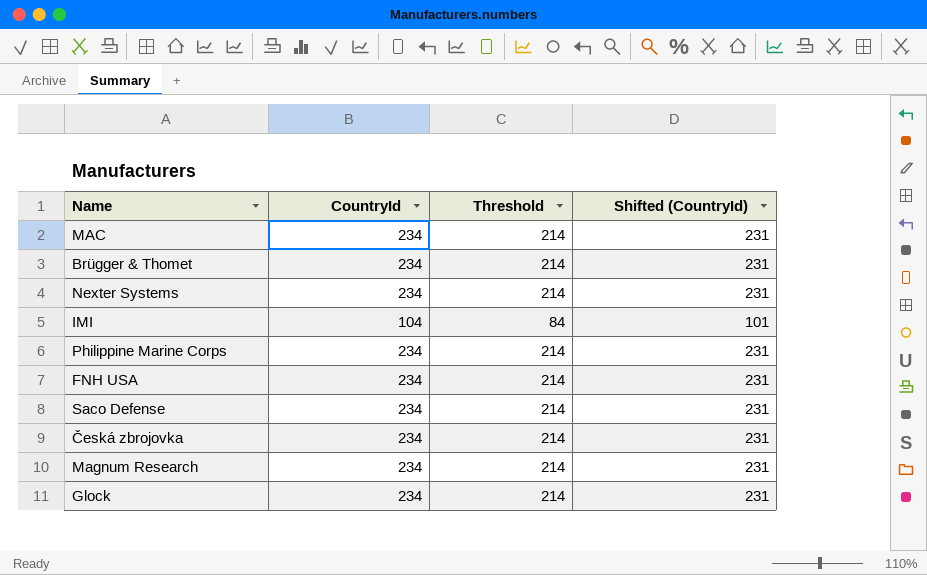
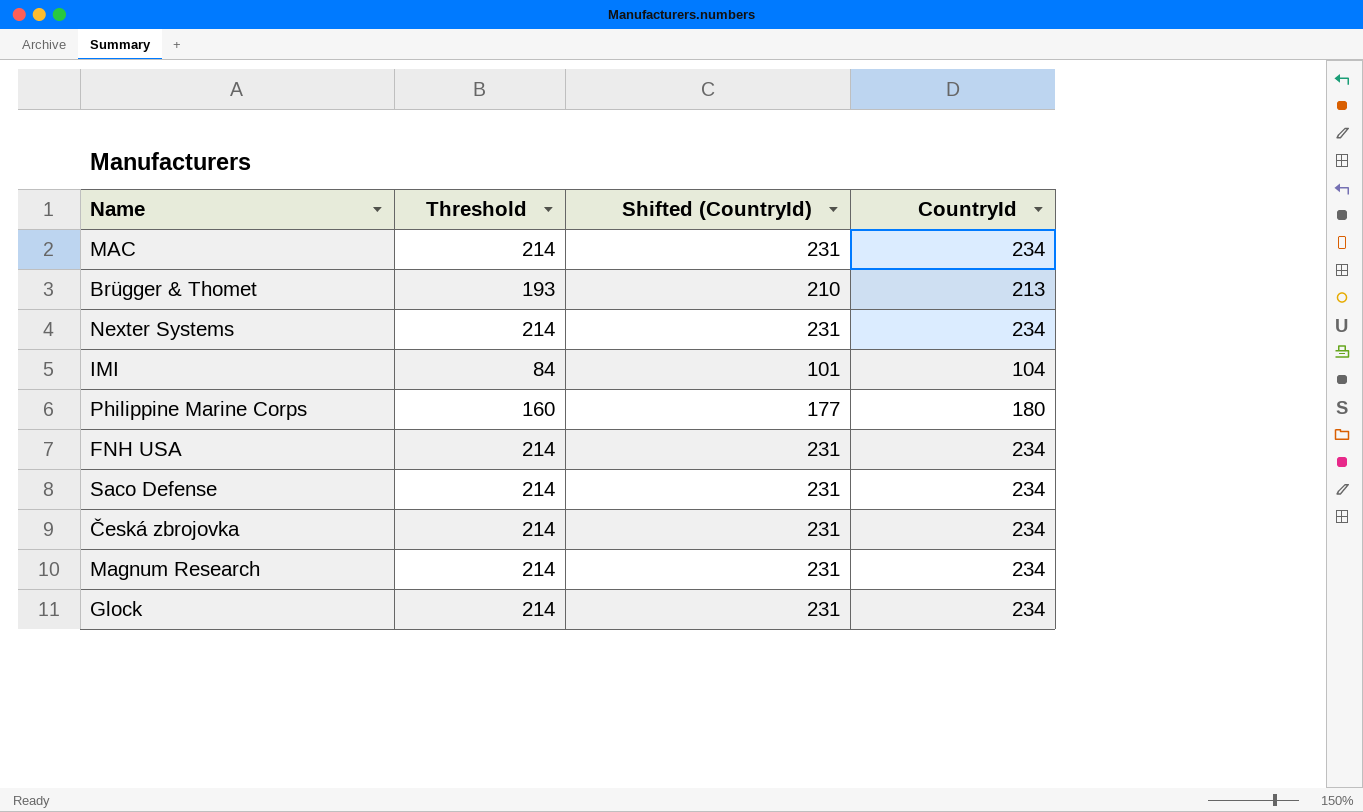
column CountryId | position: 2 -> 4
Brügger & Thomet | Threshold: 214 -> 193
Brügger & Thomet | Shifted (CountryId): 231 -> 210
Brügger & Thomet | CountryId: 234 -> 213
Philippine Marine Corps | Threshold: 214 -> 160
Philippine Marine Corps | Shifted (CountryId): 231 -> 177
Philippine Marine Corps | CountryId: 234 -> 180

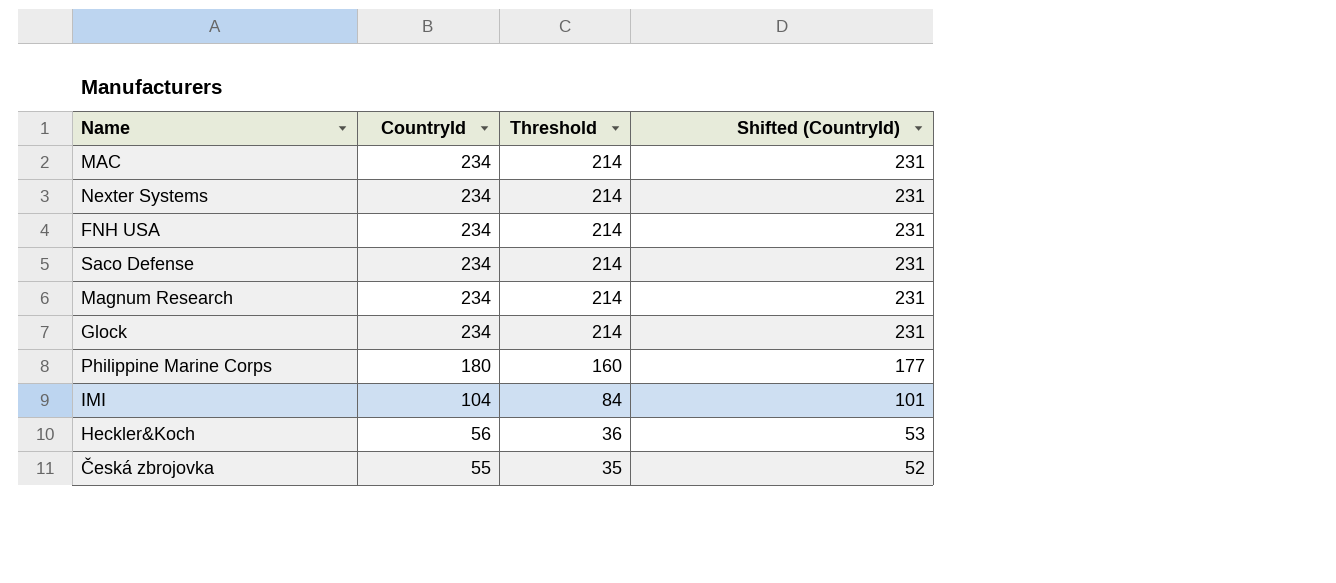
row order: none -> CountryId descending
column CountryId | position: 4 -> 2
row Brügger & Thomet: 193 | 210 | 213 -> none
row Heckler&Koch: none -> 56 | 36 | 53
Česká zbrojovka | CountryId: 234 -> 55
Česká zbrojovka | Threshold: 214 -> 35
Česká zbrojovka | Shifted (CountryId): 231 -> 52

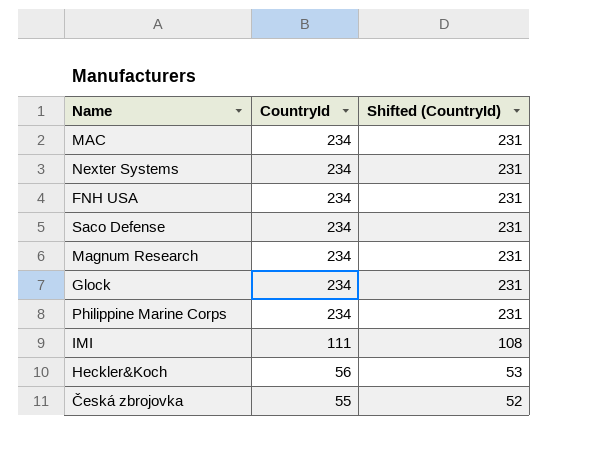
column Threshold | formula: [CountryId] - 20 -> none
Philippine Marine Corps | CountryId: 180 -> 234
Philippine Marine Corps | Shifted (CountryId): 177 -> 231
IMI | CountryId: 104 -> 111
IMI | Shifted (CountryId): 101 -> 108

